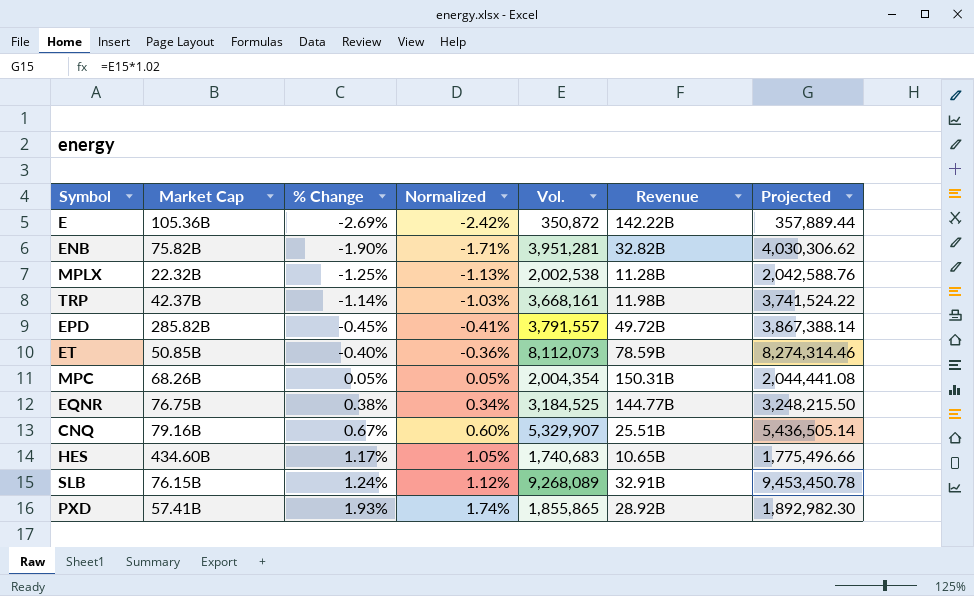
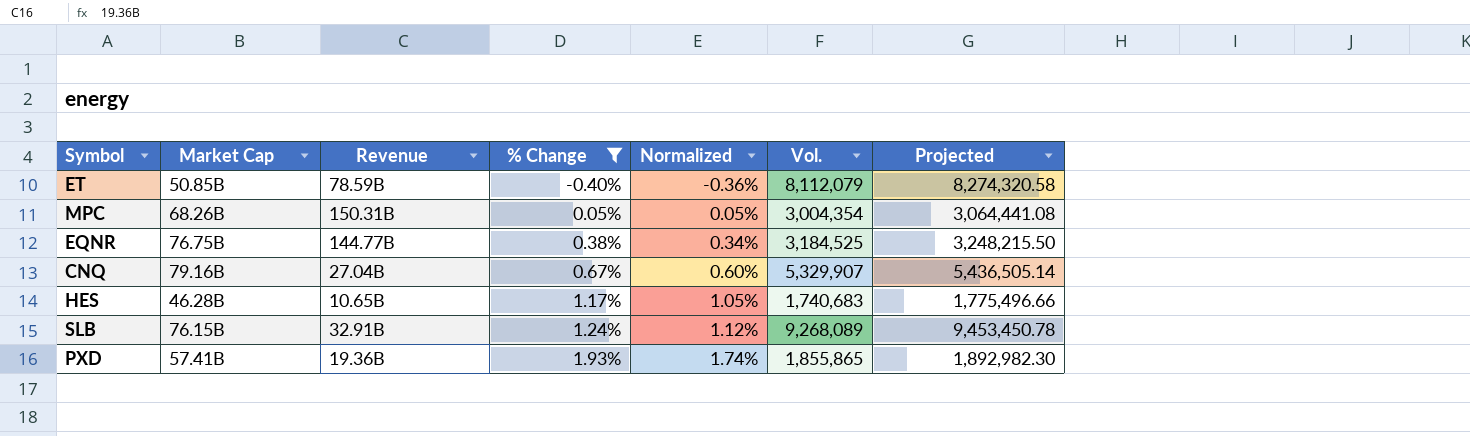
filter: none -> % Change >= -0.40%
column Revenue | position: 6 -> 3
ET | Vol.: 8,112,073 -> 8,112,079
ET | Projected: 8,274,314.46 -> 8,274,320.58
MPC | Vol.: 2,004,354 -> 3,004,354
MPC | Projected: 2,044,441.08 -> 3,064,441.08
CNQ | Revenue: 25.51B -> 27.04B
HES | Market Cap: 434.60B -> 46.28B
PXD | Revenue: 28.92B -> 19.36B

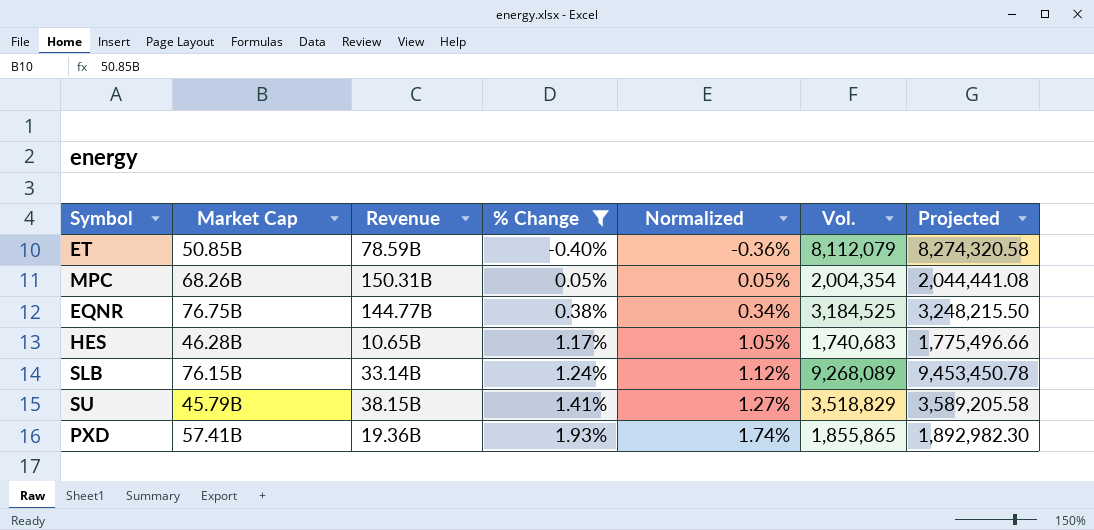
row CNQ: 79.16B | 27.04B | 0.67% | 0.60% | 5,329,907 | 5,436,505.14 -> none
MPC | Vol.: 3,004,354 -> 2,004,354
MPC | Projected: 3,064,441.08 -> 2,044,441.08
SLB | Revenue: 32.91B -> 33.14B
row SU: none -> 45.79B | 38.15B | 1.41% | 1.27% | 3,518,829 | 3,589,205.58

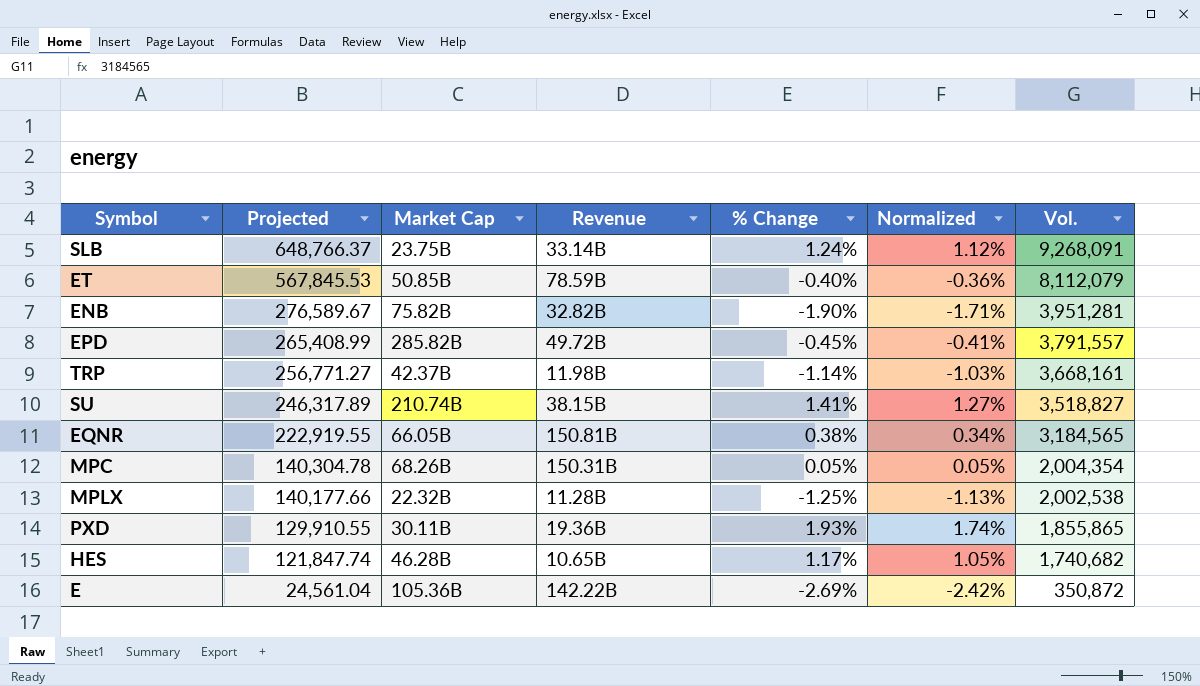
filter: % Change >= -0.40% -> none
row order: % Change ascending -> Projected descending
column Projected | formula: [Vol.] * 1.02 -> [Vol.] * 0.07
column Projected | position: 7 -> 2
SLB | Market Cap: 76.15B -> 23.75B
SLB | Vol.: 9,268,089 -> 9,268,091
SU | Market Cap: 45.79B -> 210.74B
SU | Vol.: 3,518,829 -> 3,518,827
EQNR | Market Cap: 76.75B -> 66.05B
EQNR | Revenue: 144.77B -> 150.81B
EQNR | Vol.: 3,184,525 -> 3,184,565
PXD | Market Cap: 57.41B -> 30.11B
HES | Vol.: 1,740,683 -> 1,740,682

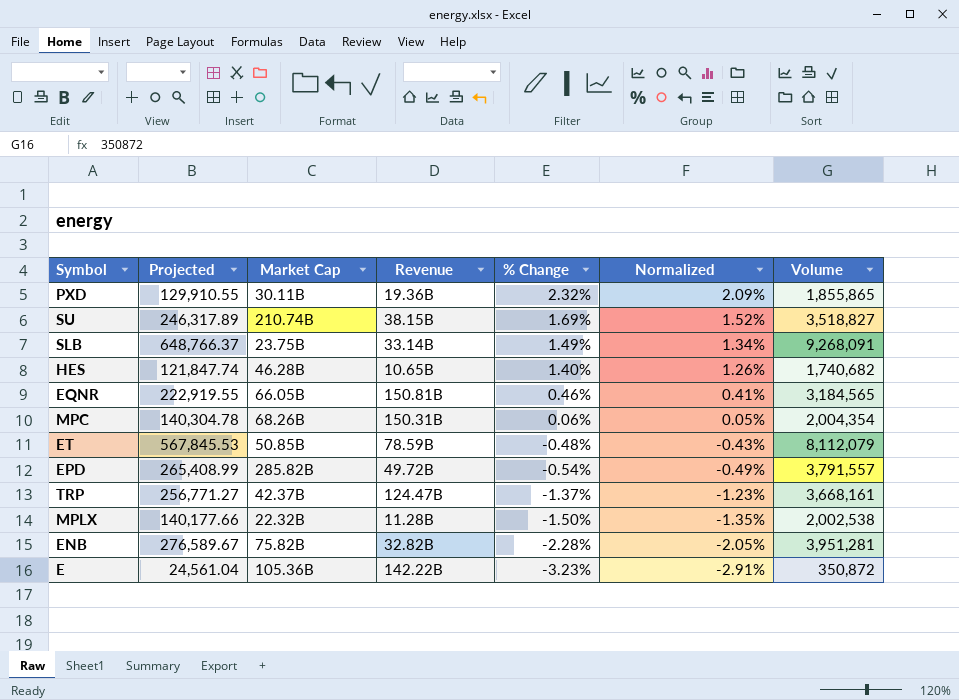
row order: Projected descending -> % Change descending
column name: Vol. -> Volume
PXD | % Change: 1.93% -> 2.32%
PXD | Normalized: 1.74% -> 2.09%
SU | % Change: 1.41% -> 1.69%
SU | Normalized: 1.27% -> 1.52%
SLB | % Change: 1.24% -> 1.49%
SLB | Normalized: 1.12% -> 1.34%
HES | % Change: 1.17% -> 1.40%
HES | Normalized: 1.05% -> 1.26%
EQNR | % Change: 0.38% -> 0.46%
EQNR | Normalized: 0.34% -> 0.41%
MPC | % Change: 0.05% -> 0.06%
ET | % Change: -0.40% -> -0.48%
ET | Normalized: -0.36% -> -0.43%
EPD | % Change: -0.45% -> -0.54%
EPD | Normalized: -0.41% -> -0.49%
TRP | Revenue: 11.98B -> 124.47B
TRP | % Change: -1.14% -> -1.37%
TRP | Normalized: -1.03% -> -1.23%
MPLX | % Change: -1.25% -> -1.50%
MPLX | Normalized: -1.13% -> -1.35%
ENB | % Change: -1.90% -> -2.28%
ENB | Normalized: -1.71% -> -2.05%
E | % Change: -2.69% -> -3.23%
E | Normalized: -2.42% -> -2.91%

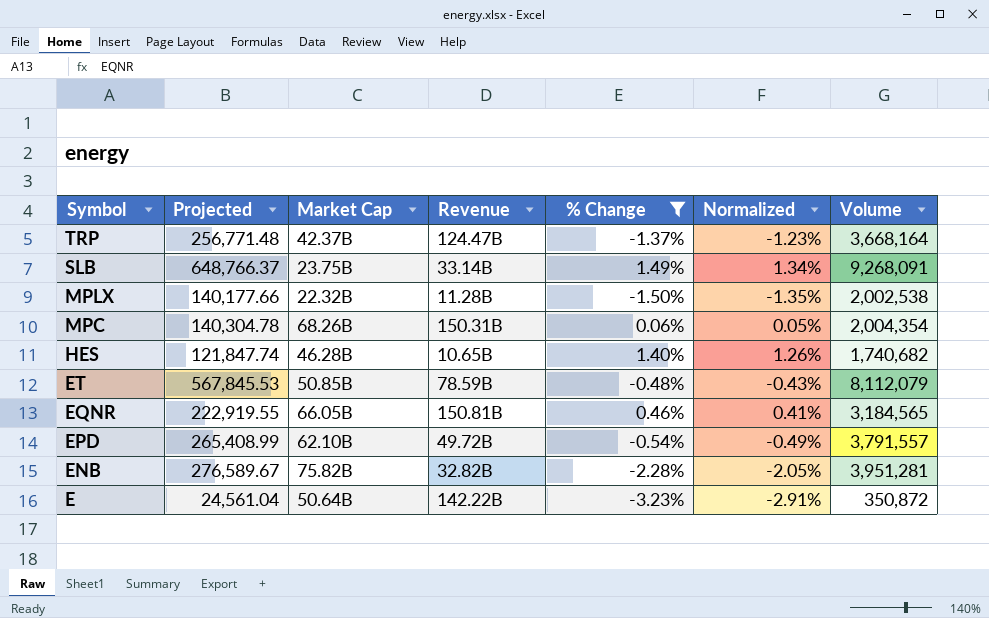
filter: none -> % Change <= 1.49%
row order: % Change descending -> Symbol descending
TRP | Projected: 256,771.27 -> 256,771.48
TRP | Volume: 3,668,161 -> 3,668,164
EPD | Market Cap: 285.82B -> 62.10B
E | Market Cap: 105.36B -> 50.64B

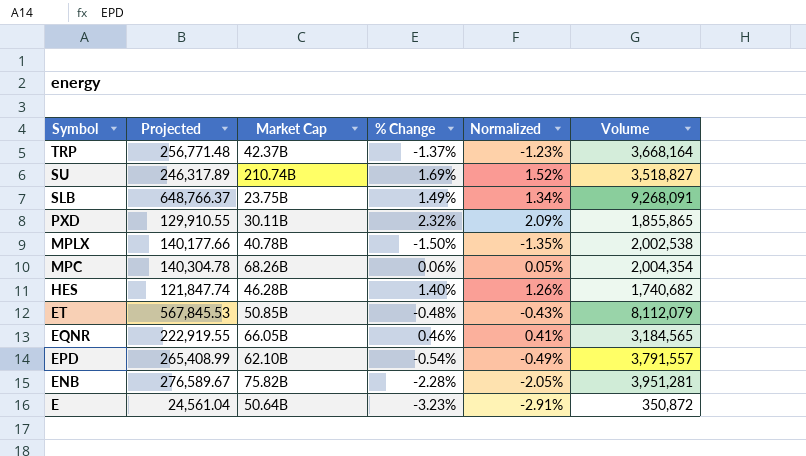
filter: % Change <= 1.49% -> none
column Revenue | position: 4 -> none
MPLX | Market Cap: 22.32B -> 40.78B

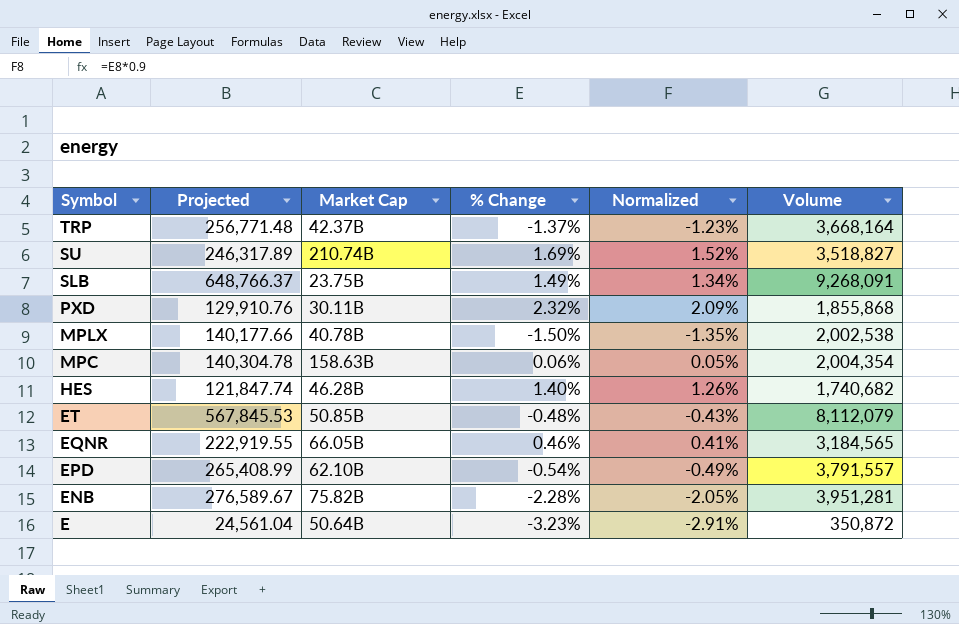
PXD | Projected: 129,910.55 -> 129,910.76
PXD | Volume: 1,855,865 -> 1,855,868
MPC | Market Cap: 68.26B -> 158.63B

